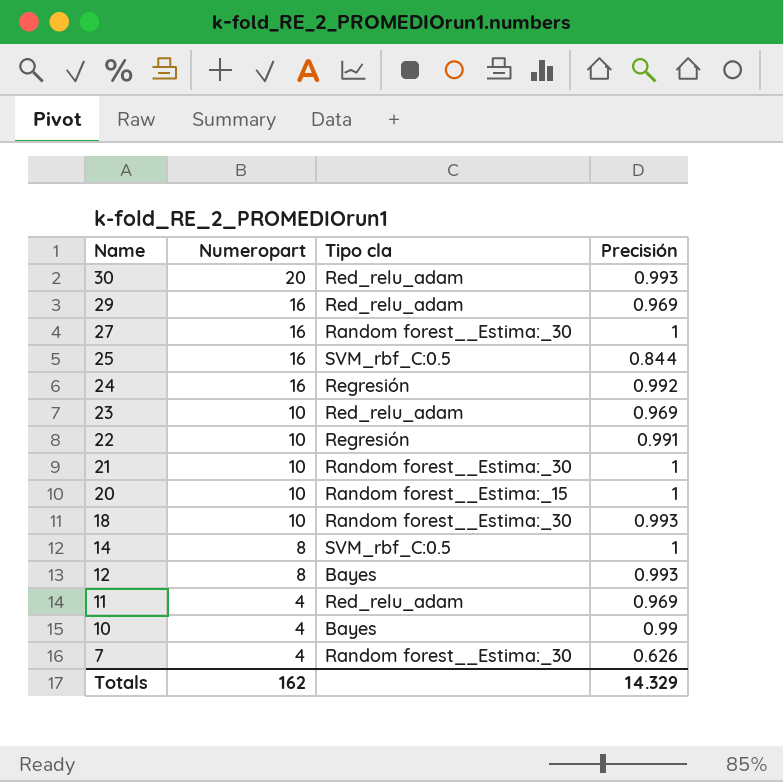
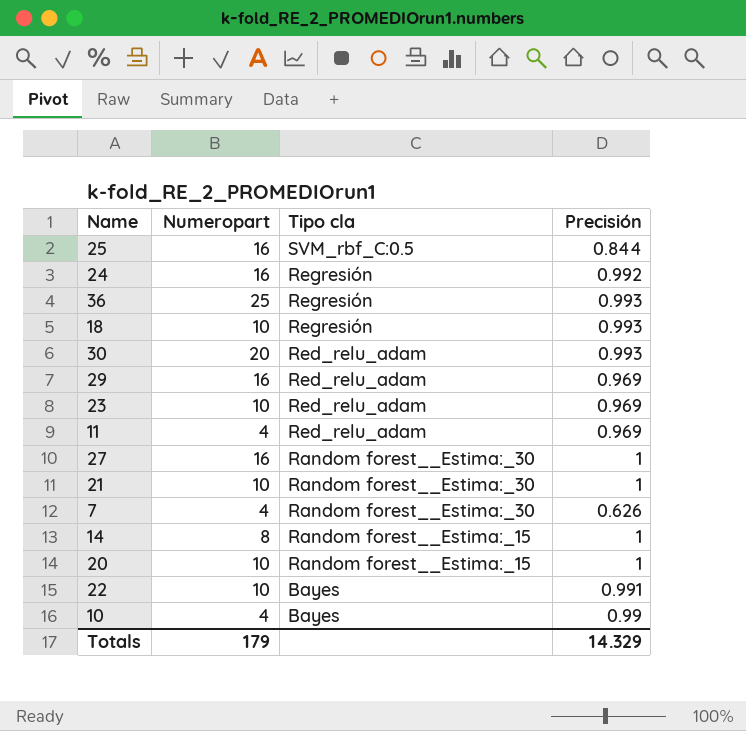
row order: Name descending -> Tipo cla descending
row 12: 8 | Bayes | 0.993 -> none
row 36: none -> 25 | Regresión | 0.993
18 | Tipo cla: Random forest__Estima:_30 -> Regresión
14 | Tipo cla: SVM_rbf_C:0.5 -> Random forest__Estima:_15
22 | Tipo cla: Regresión -> Bayes
Totals | Numeropart: 162 -> 179

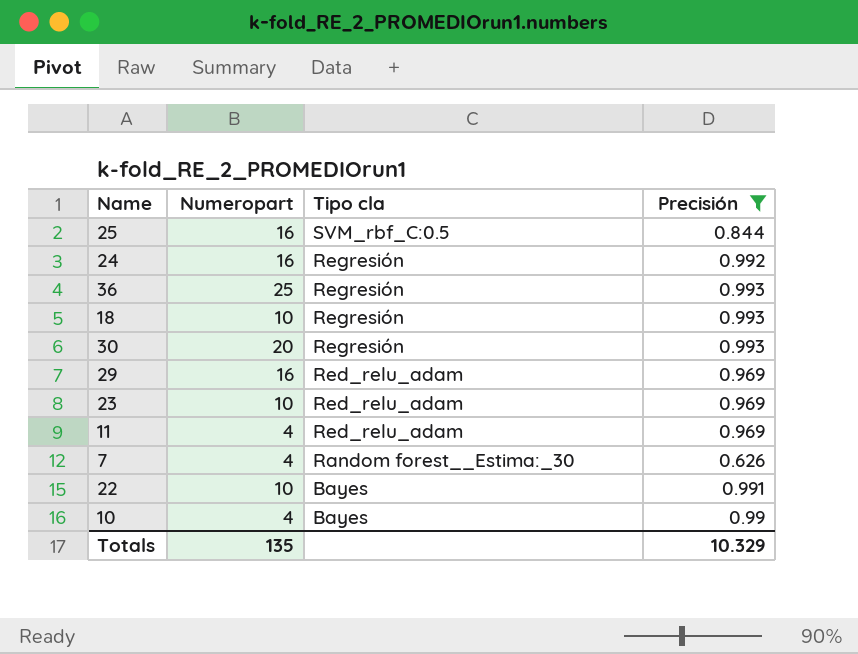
filter: none -> Precisión != 1
30 | Tipo cla: Red_relu_adam -> Regresión
Totals | Numeropart: 179 -> 135
Totals | Precisión: 14.329 -> 10.329

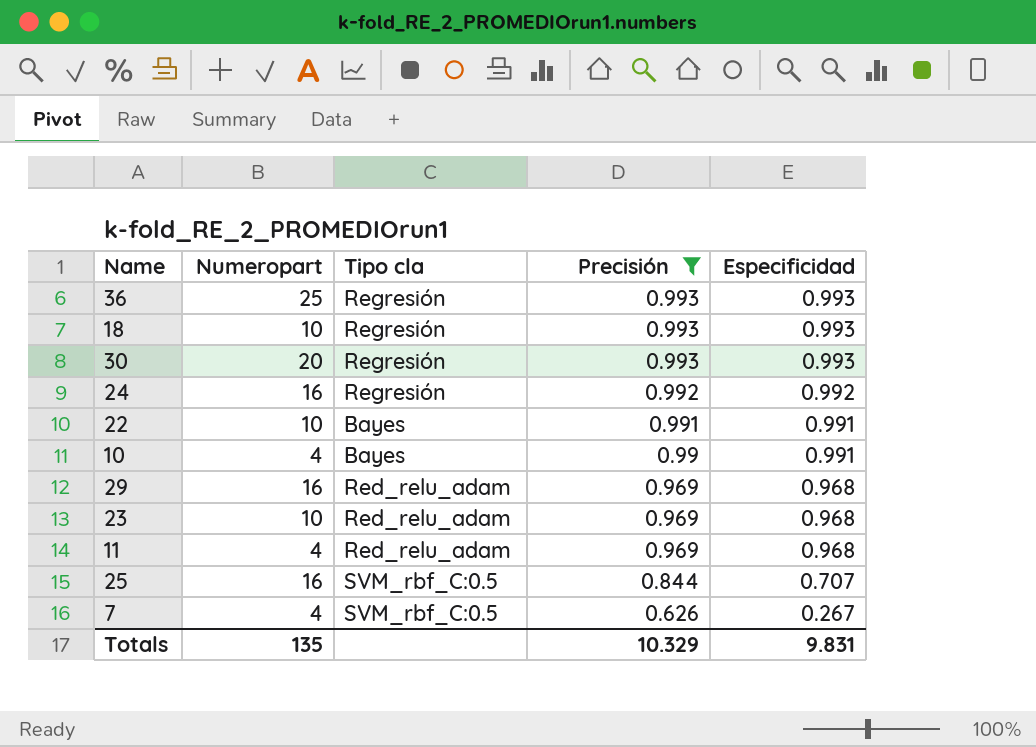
row order: Tipo cla descending -> Precisión descending
column Especificidad | position: none -> 5
7 | Tipo cla: Random forest__Estima:_30 -> SVM_rbf_C:0.5

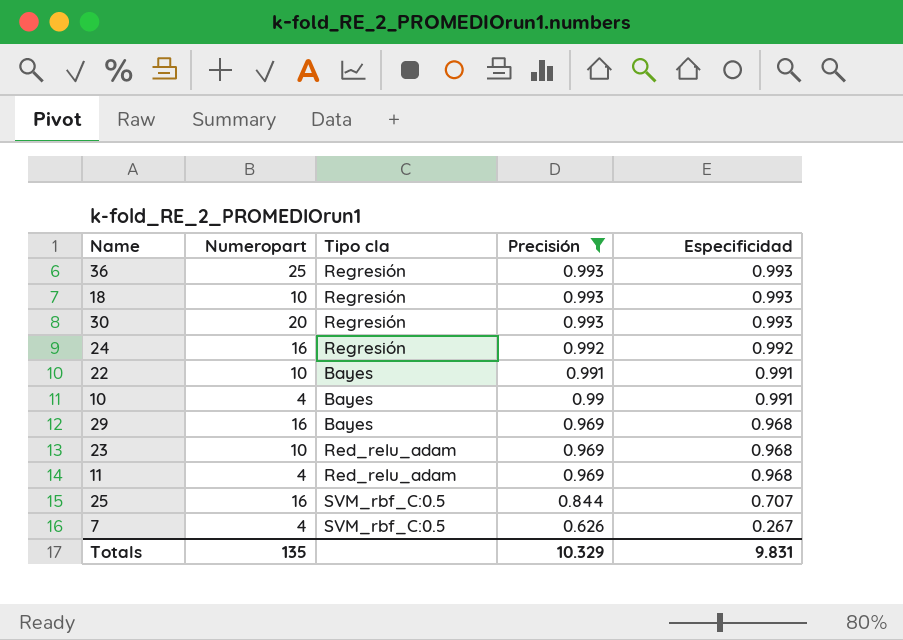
29 | Tipo cla: Red_relu_adam -> Bayes

